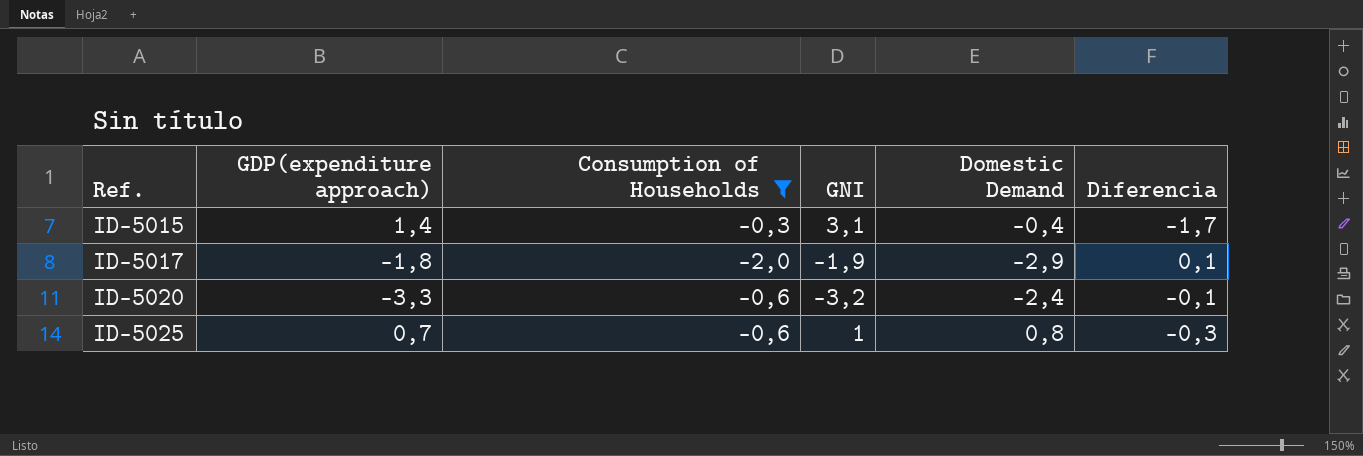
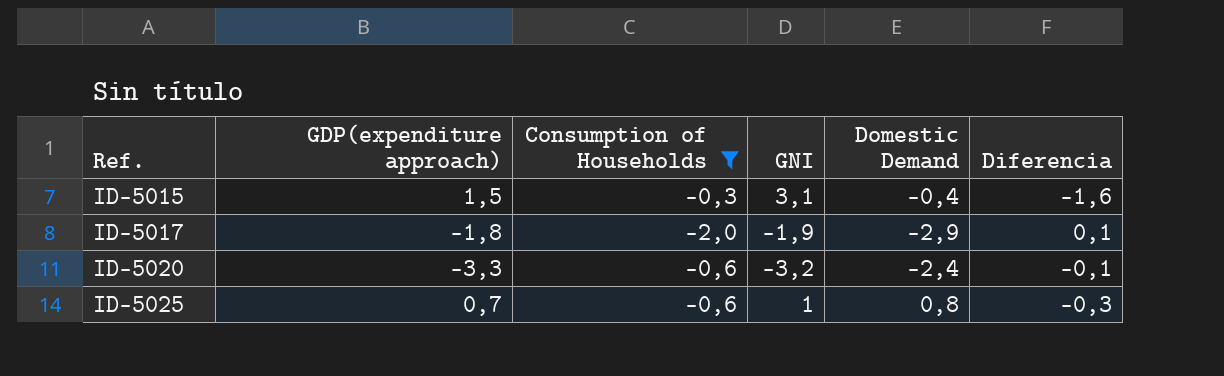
ID-5015 | GDP(expenditure approach): 1,4 -> 1,5
ID-5015 | Diferencia: -1,7 -> -1,6

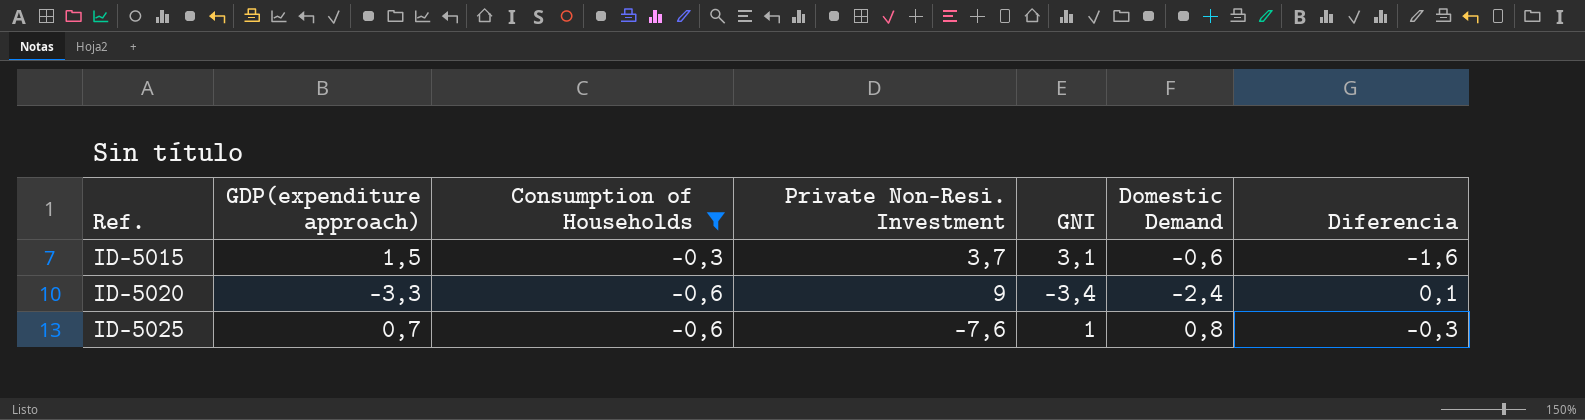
column Private Non-Resi. Investment | position: none -> 4
row ID-5017: -1,8 | -2,0 | -1,9 | -2,9 | 0,1 -> none
ID-5015 | Domestic Demand: -0,4 -> -0,6
ID-5020 | GNI: -3,2 -> -3,4
ID-5020 | Diferencia: -0,1 -> 0,1

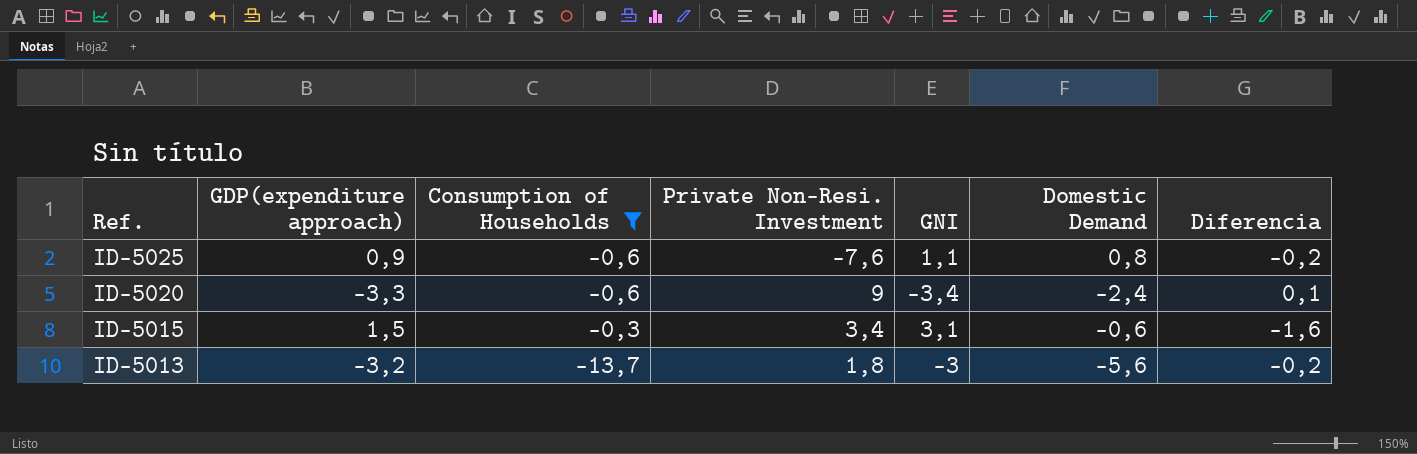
row order: Ref. ascending -> Ref. descending
ID-5025 | GDP(expenditure approach): 0,7 -> 0,9
ID-5025 | GNI: 1 -> 1,1
ID-5025 | Diferencia: -0,3 -> -0,2
ID-5015 | Private Non-Resi. Investment: 3,7 -> 3,4
row ID-5013: none -> -3,2 | -13,7 | 1,8 | -3 | -5,6 | -0,2

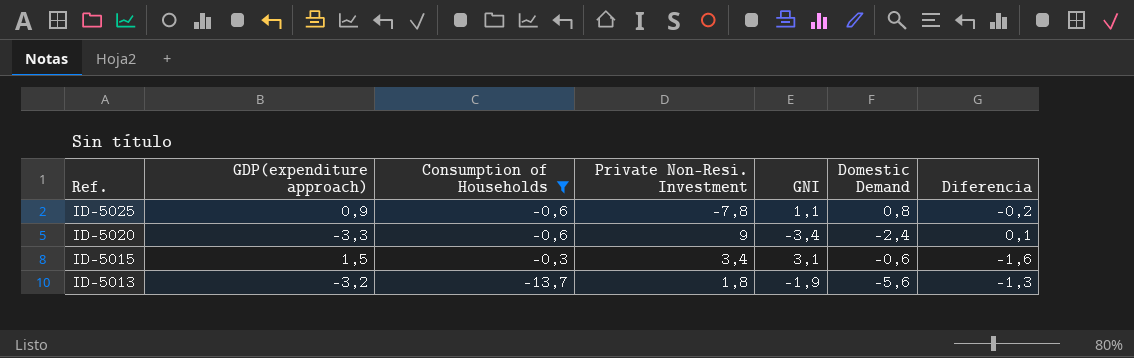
ID-5025 | Private Non-Resi. Investment: -7,6 -> -7,8
ID-5013 | GNI: -3 -> -1,9
ID-5013 | Diferencia: -0,2 -> -1,3

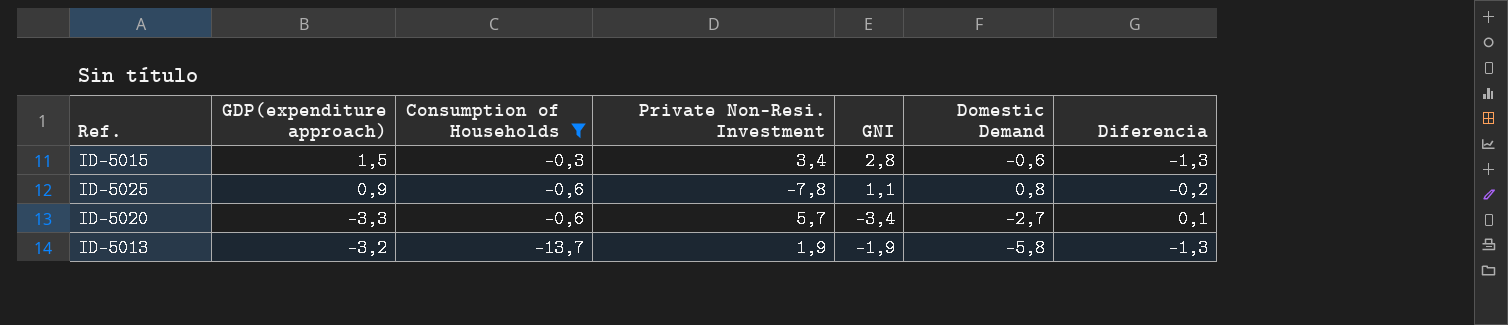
row order: Ref. descending -> Consumption of Households descending
ID-5015 | GNI: 3,1 -> 2,8
ID-5015 | Diferencia: -1,6 -> -1,3
ID-5020 | Private Non-Resi. Investment: 9 -> 5,7
ID-5020 | Domestic Demand: -2,4 -> -2,7
ID-5013 | Private Non-Resi. Investment: 1,8 -> 1,9
ID-5013 | Domestic Demand: -5,6 -> -5,8

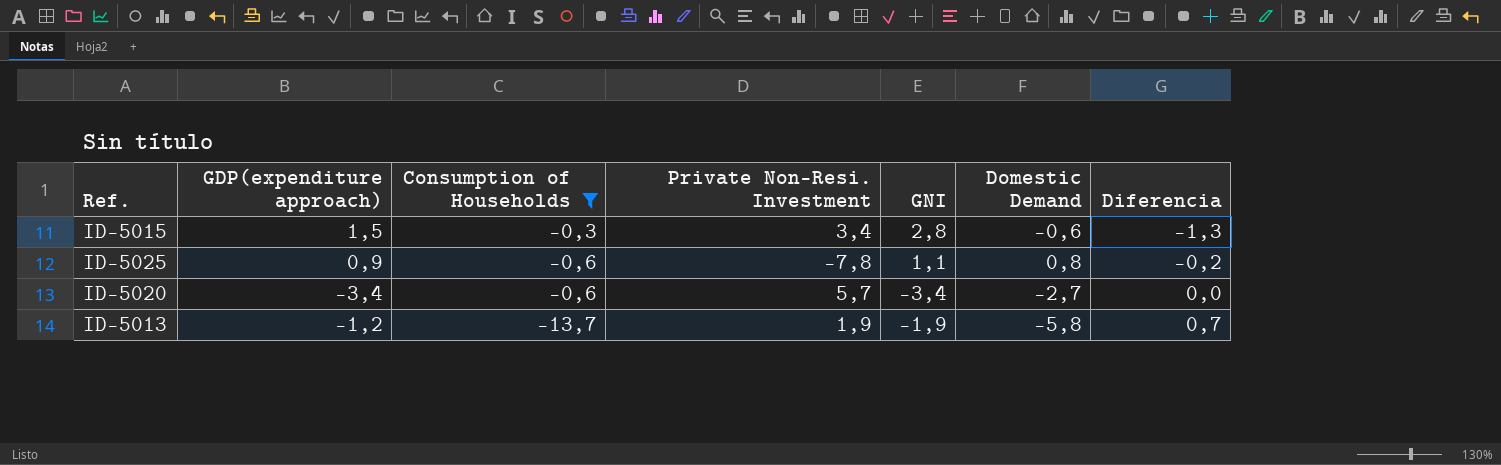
ID-5020 | GDP(expenditure approach): -3,3 -> -3,4
ID-5020 | Diferencia: 0,1 -> 0,0
ID-5013 | GDP(expenditure approach): -3,2 -> -1,2
ID-5013 | Diferencia: -1,3 -> 0,7

